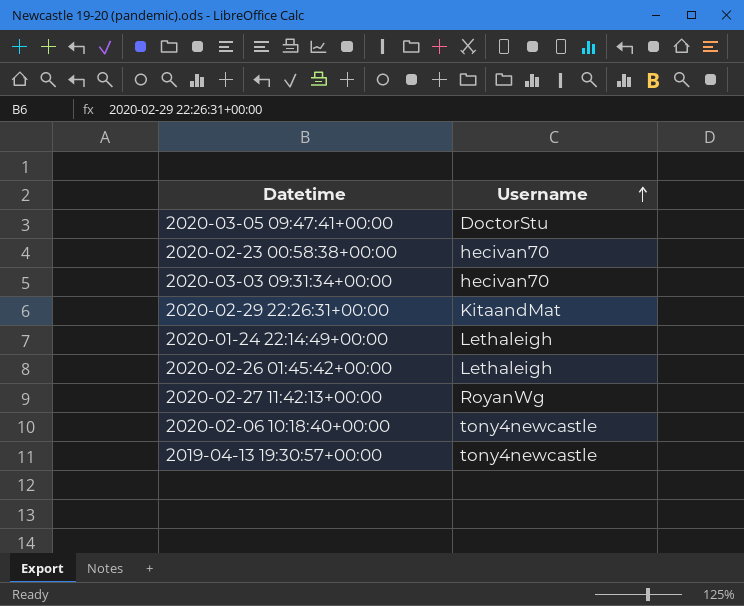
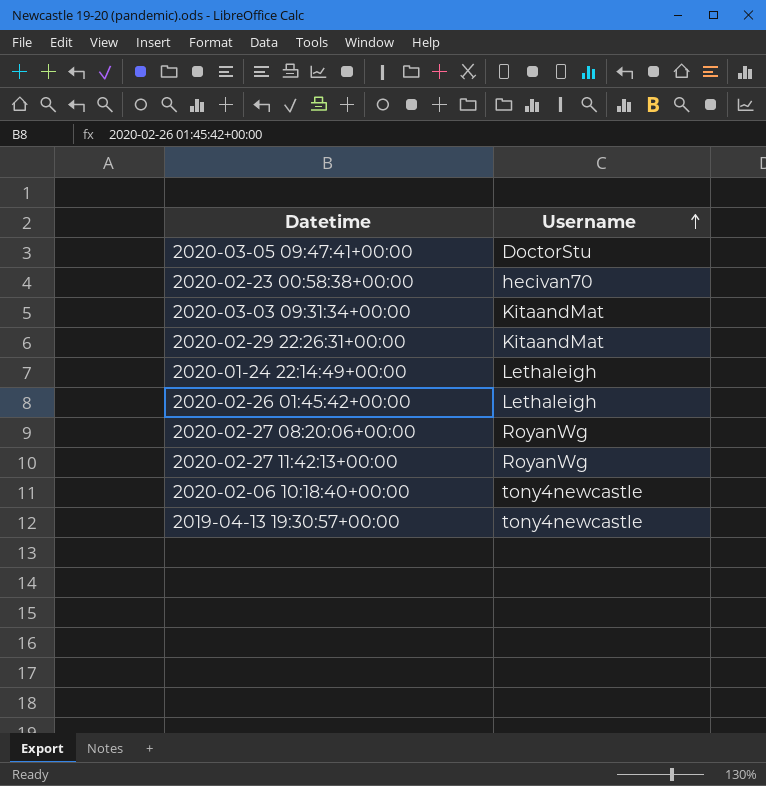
2020-03-03 09:31:34+00:00 | Username: hecivan70 -> KitaandMat
row 2020-02-27 08:20:06+00:00: none -> RoyanWg

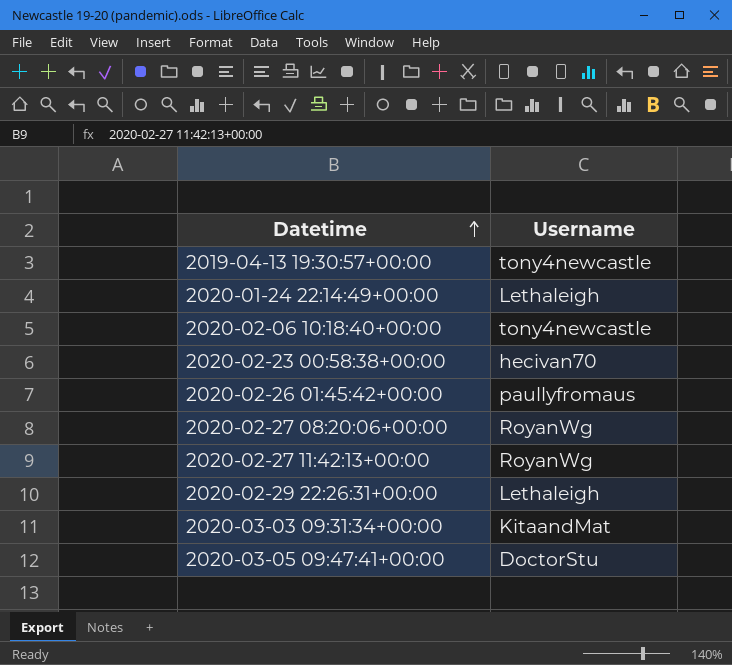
row order: Username ascending -> Datetime ascending
2020-02-26 01:45:42+00:00 | Username: Lethaleigh -> paullyfromaus
2020-02-29 22:26:31+00:00 | Username: KitaandMat -> Lethaleigh

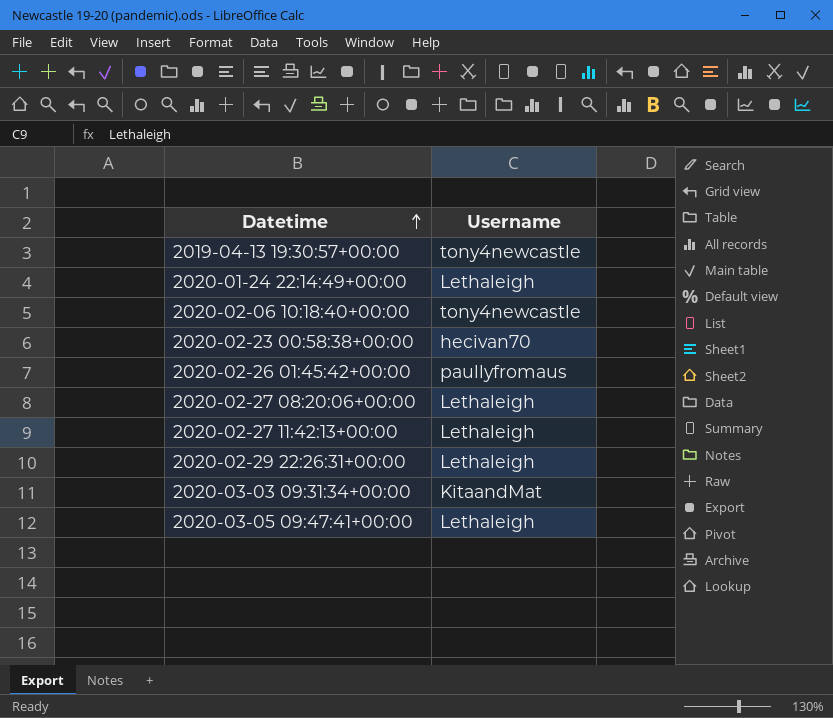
2020-02-27 08:20:06+00:00 | Username: RoyanWg -> Lethaleigh
2020-02-27 11:42:13+00:00 | Username: RoyanWg -> Lethaleigh
2020-03-05 09:47:41+00:00 | Username: DoctorStu -> Lethaleigh

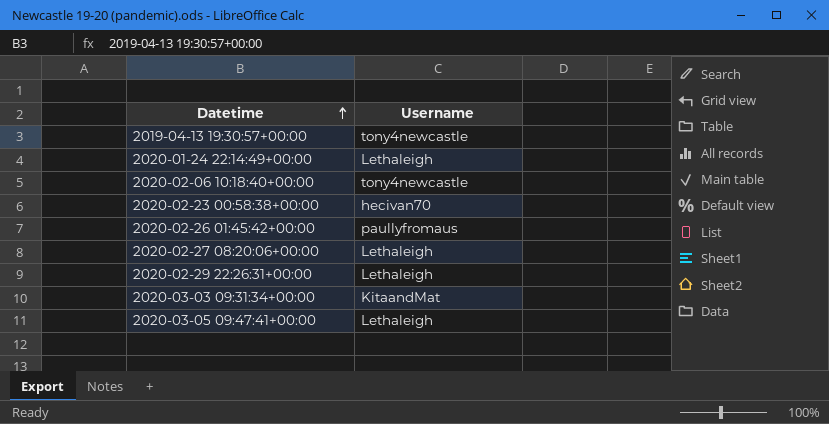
row 2020-02-27 11:42:13+00:00: Lethaleigh -> none

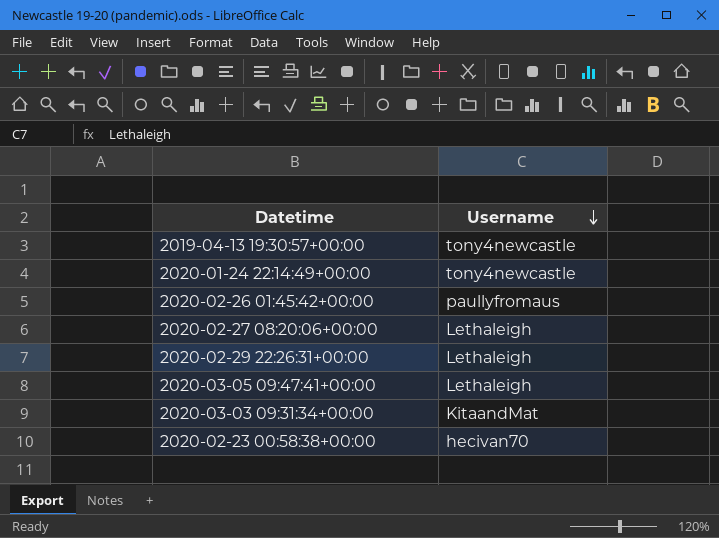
row order: Datetime ascending -> Username descending
row 2020-02-06 10:18:40+00:00: tony4newcastle -> none
2020-01-24 22:14:49+00:00 | Username: Lethaleigh -> tony4newcastle

